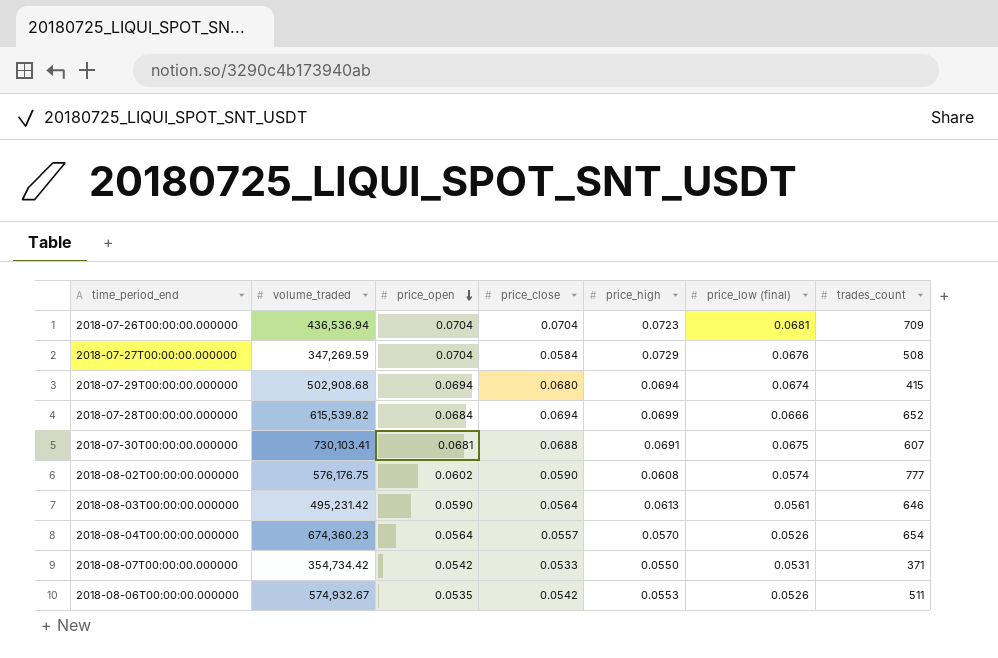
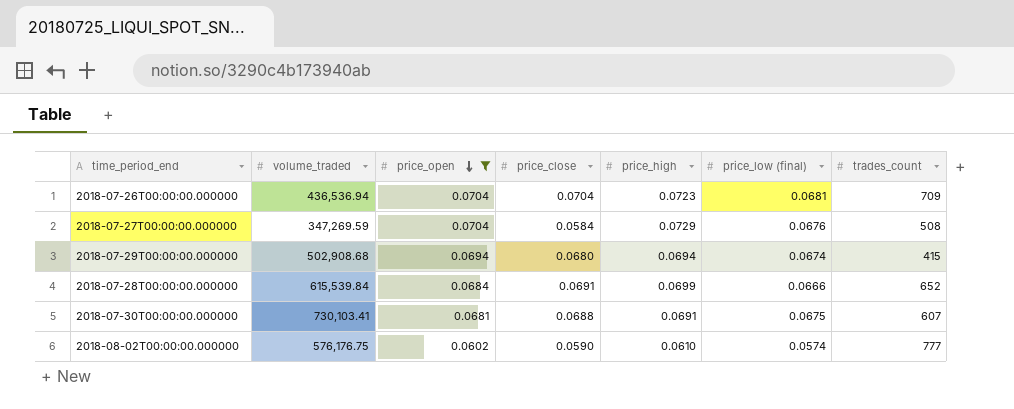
filter: none -> price_open >= 0.0602
2018-07-28T00:00:00.000000 | volume_traded: 615,539.82 -> 615,539.84
2018-07-28T00:00:00.000000 | price_close: 0.0694 -> 0.0691
2018-08-02T00:00:00.000000 | price_high: 0.0608 -> 0.0610

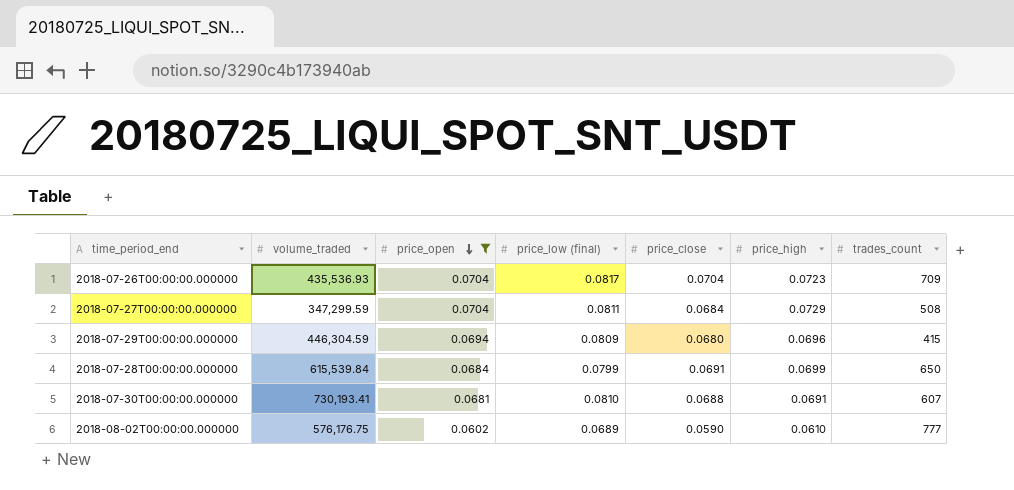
column price_low (final) | position: 6 -> 4
2018-07-26T00:00:00.000000 | volume_traded: 436,536.94 -> 435,536.93
2018-07-26T00:00:00.000000 | price_low (final): 0.0681 -> 0.0817
2018-07-27T00:00:00.000000 | volume_traded: 347,269.59 -> 347,299.59
2018-07-27T00:00:00.000000 | price_low (final): 0.0676 -> 0.0811
2018-07-27T00:00:00.000000 | price_close: 0.0584 -> 0.0684
2018-07-29T00:00:00.000000 | volume_traded: 502,908.68 -> 446,304.59
2018-07-29T00:00:00.000000 | price_low (final): 0.0674 -> 0.0809
2018-07-29T00:00:00.000000 | price_high: 0.0694 -> 0.0696
2018-07-28T00:00:00.000000 | price_low (final): 0.0666 -> 0.0799
2018-07-28T00:00:00.000000 | trades_count: 652 -> 650
2018-07-30T00:00:00.000000 | volume_traded: 730,103.41 -> 730,193.41
2018-07-30T00:00:00.000000 | price_low (final): 0.0675 -> 0.0810
2018-08-02T00:00:00.000000 | price_low (final): 0.0574 -> 0.0689

